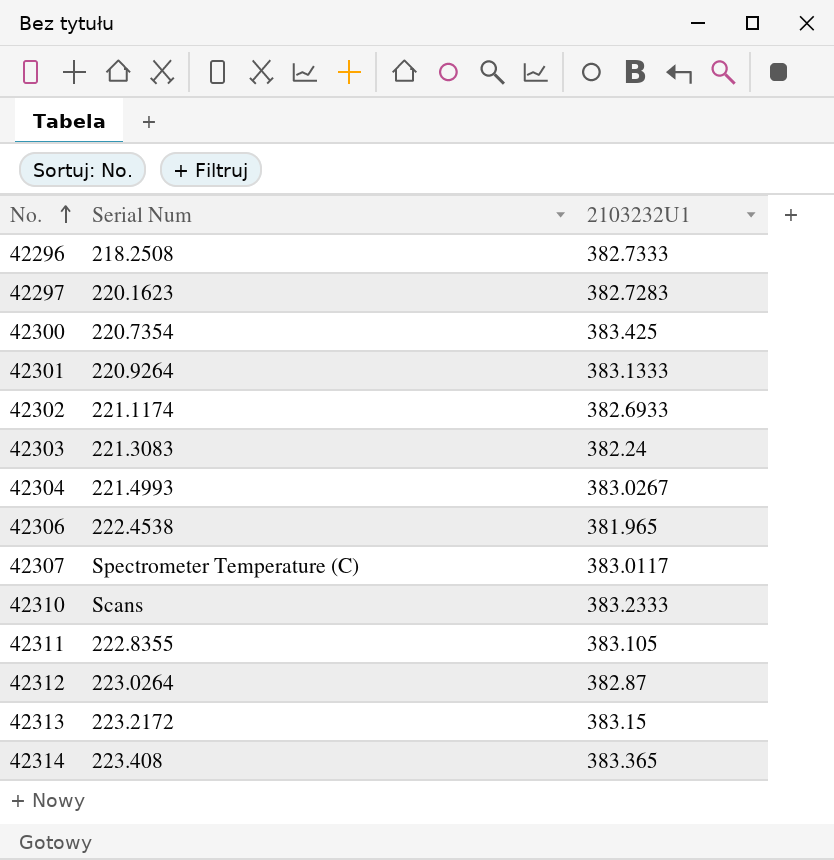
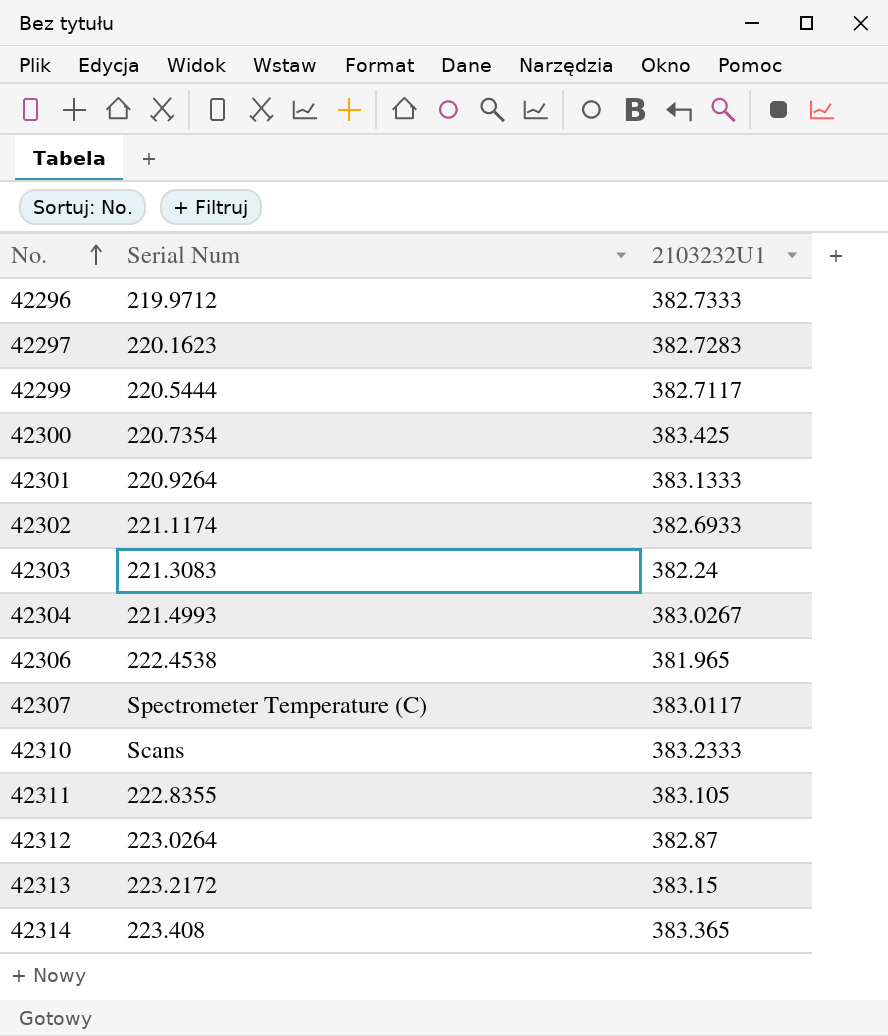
42296 | Serial Num: 218.2508 -> 219.9712
row 42299: none -> 220.5444 | 382.7117

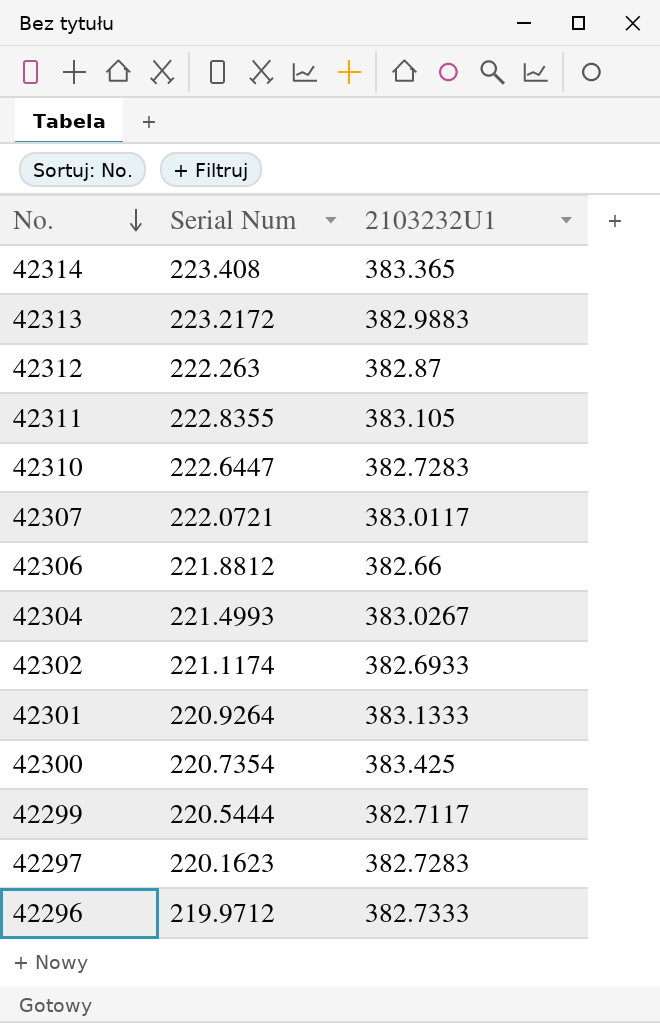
row order: No. ascending -> No. descending
row 42303: 221.3083 | 382.24 -> none
42313 | 2103232U1: 383.15 -> 382.9883
42312 | Serial Num: 223.0264 -> 222.263
42310 | Serial Num: Scans -> 222.6447
42310 | 2103232U1: 383.2333 -> 382.7283
42307 | Serial Num: Spectrometer Temperature (C) -> 222.0721
42306 | Serial Num: 222.4538 -> 221.8812
42306 | 2103232U1: 381.965 -> 382.66

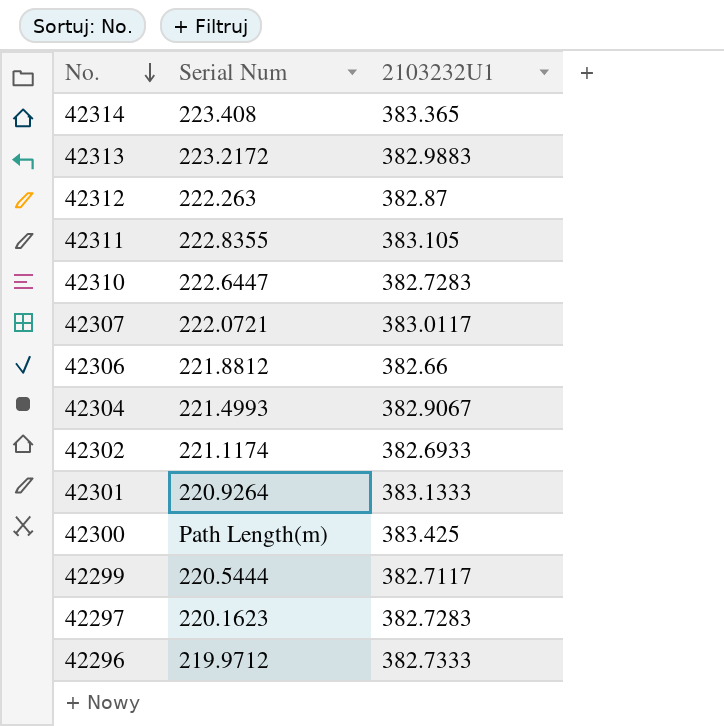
42304 | 2103232U1: 383.0267 -> 382.9067
42300 | Serial Num: 220.7354 -> Path Length(m)

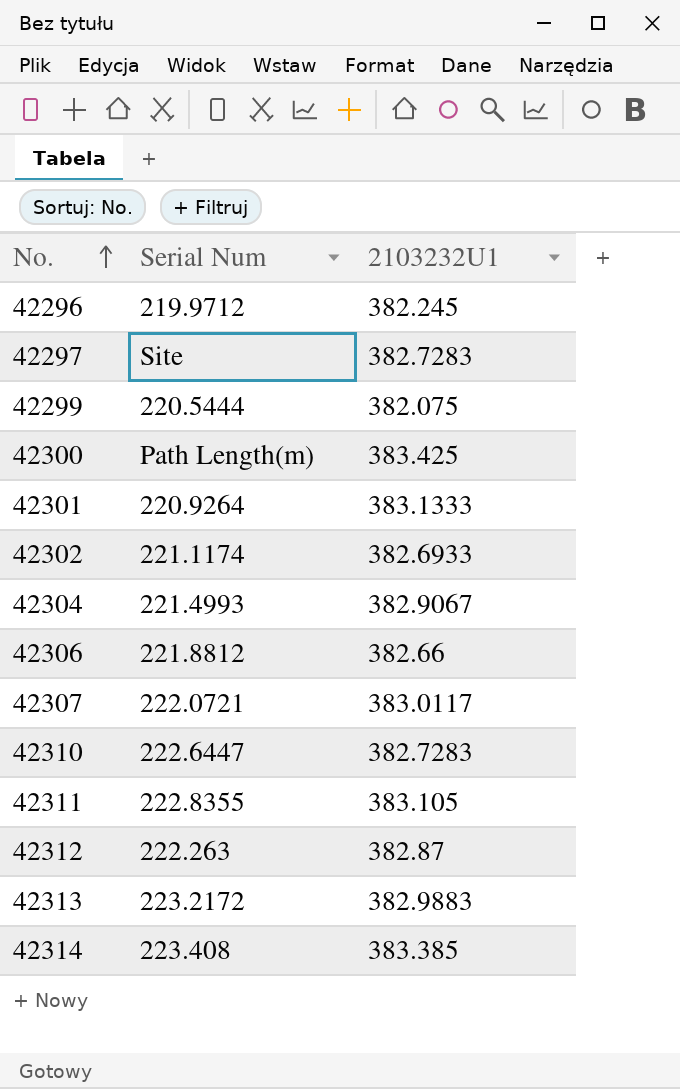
row order: No. descending -> No. ascending
42296 | 2103232U1: 382.7333 -> 382.245
42297 | Serial Num: 220.1623 -> Site
42299 | 2103232U1: 382.7117 -> 382.075
42314 | 2103232U1: 383.365 -> 383.385

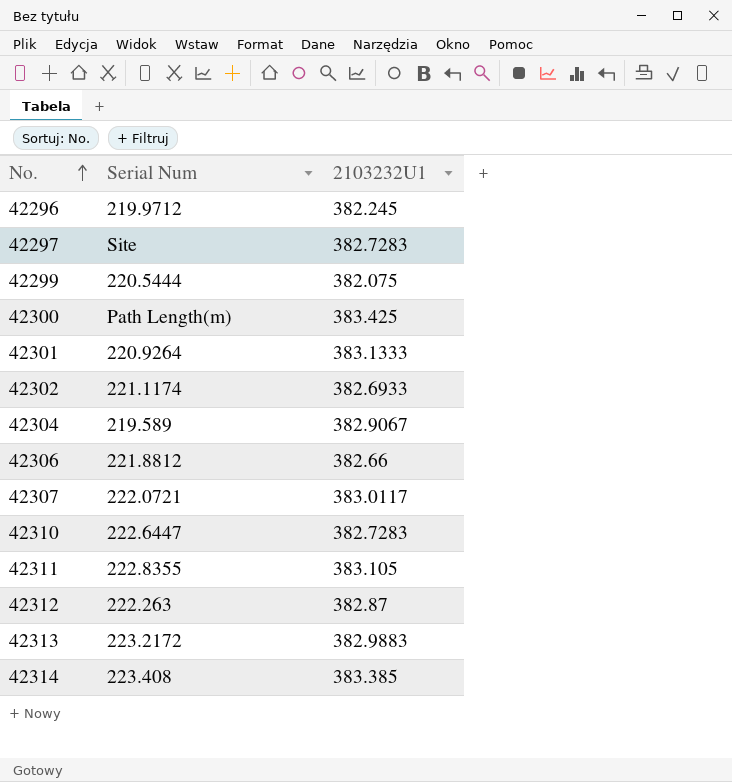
42304 | Serial Num: 221.4993 -> 219.589

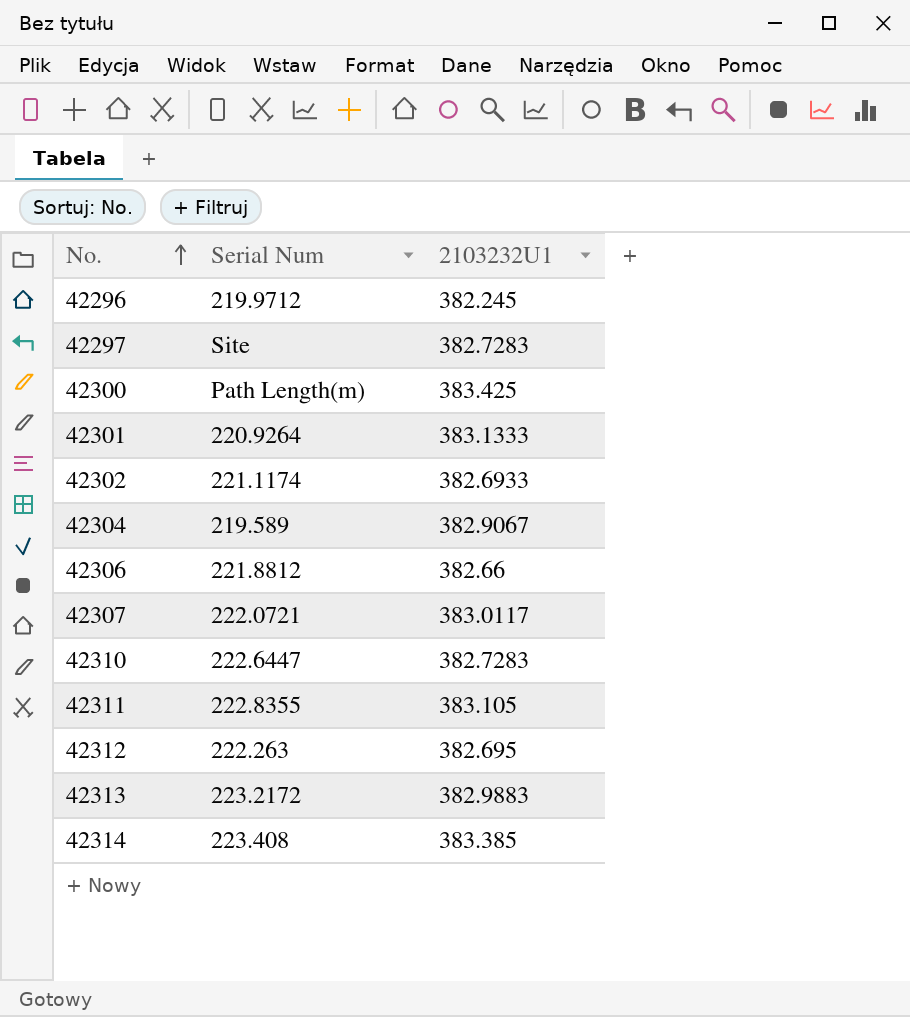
row 42299: 220.5444 | 382.075 -> none
42312 | 2103232U1: 382.87 -> 382.695

